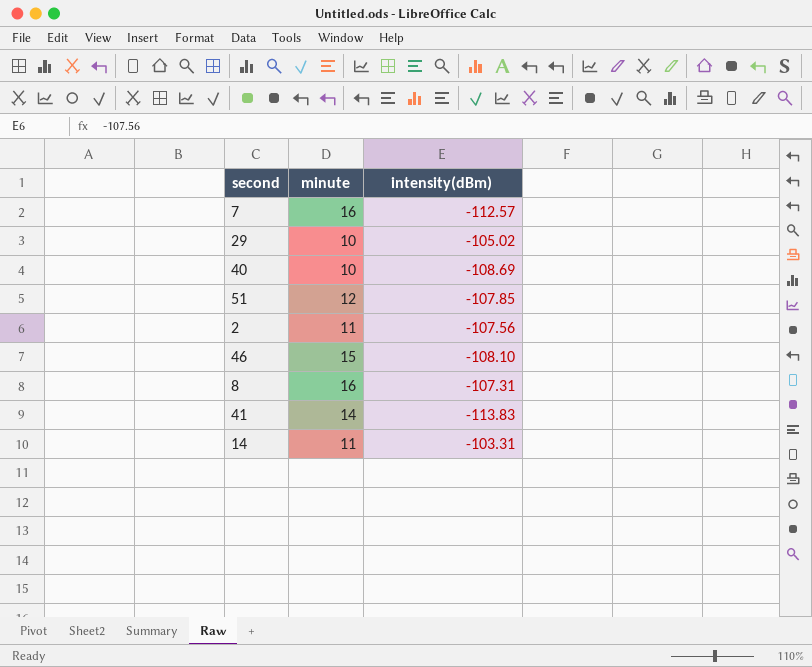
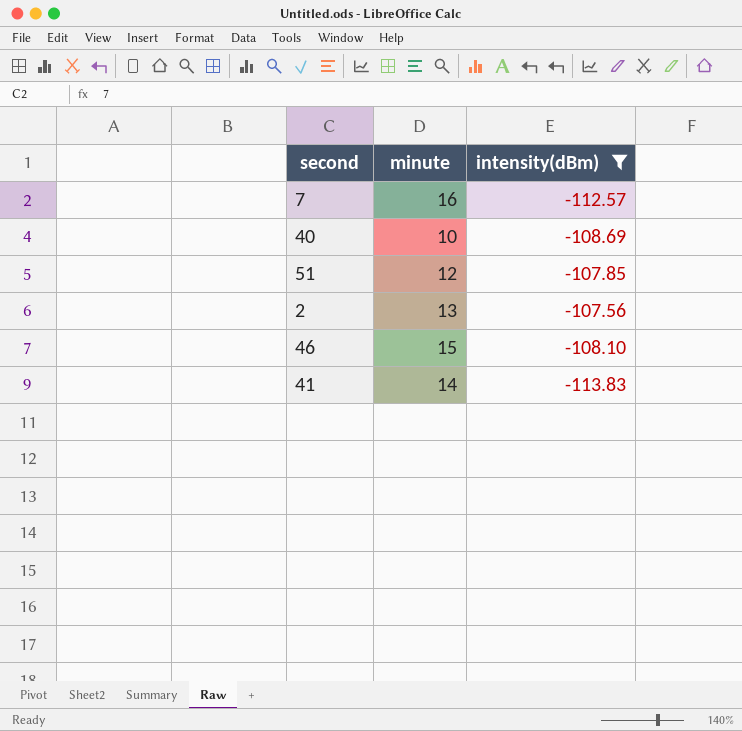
filter: none -> intensity(dBm) <= -107.56
2 | minute: 11 -> 13

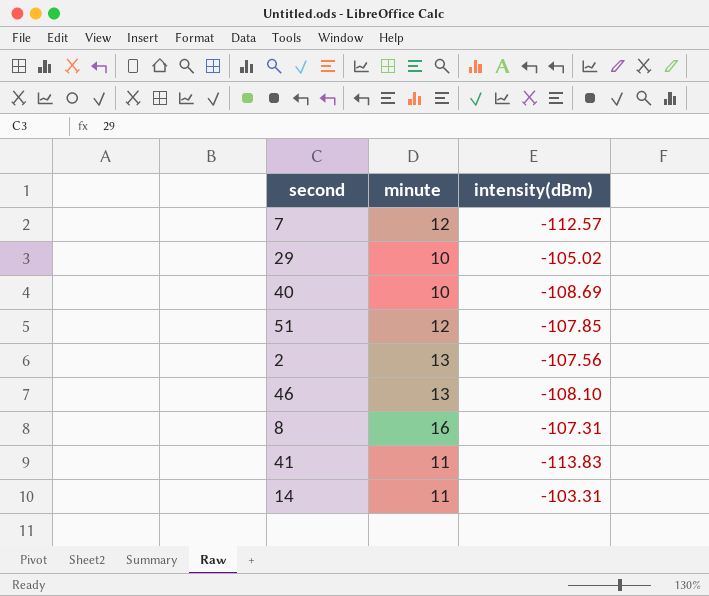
filter: intensity(dBm) <= -107.56 -> none
7 | minute: 16 -> 12
46 | minute: 15 -> 13
41 | minute: 14 -> 11

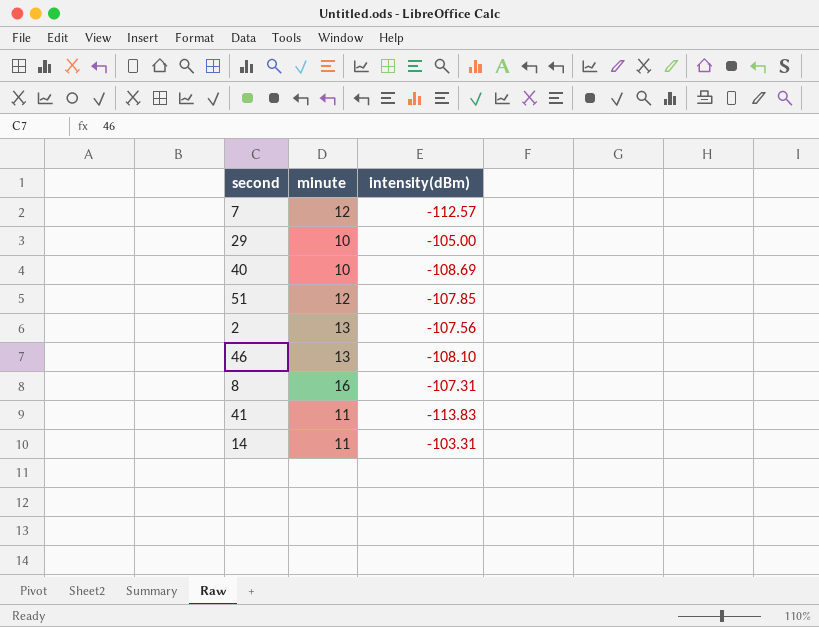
29 | intensity(dBm): -105.02 -> -105.00

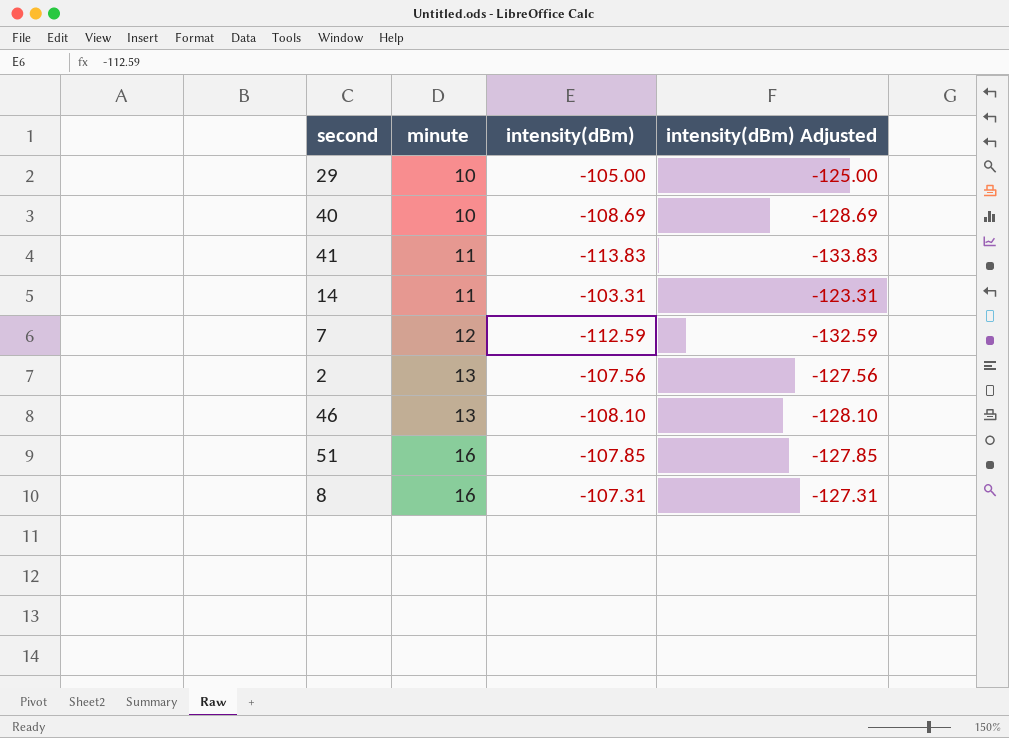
row order: none -> minute ascending
column intensity(dBm) Adjusted | formula: none -> [intensity(dBm)] - 20
7 | intensity(dBm): -112.57 -> -112.59
51 | minute: 12 -> 16

